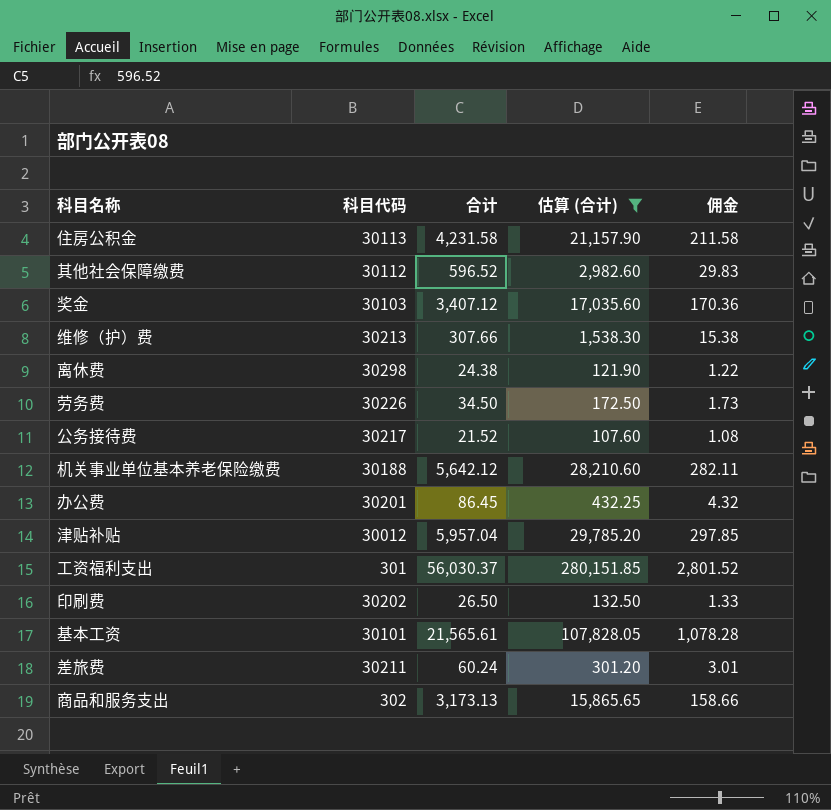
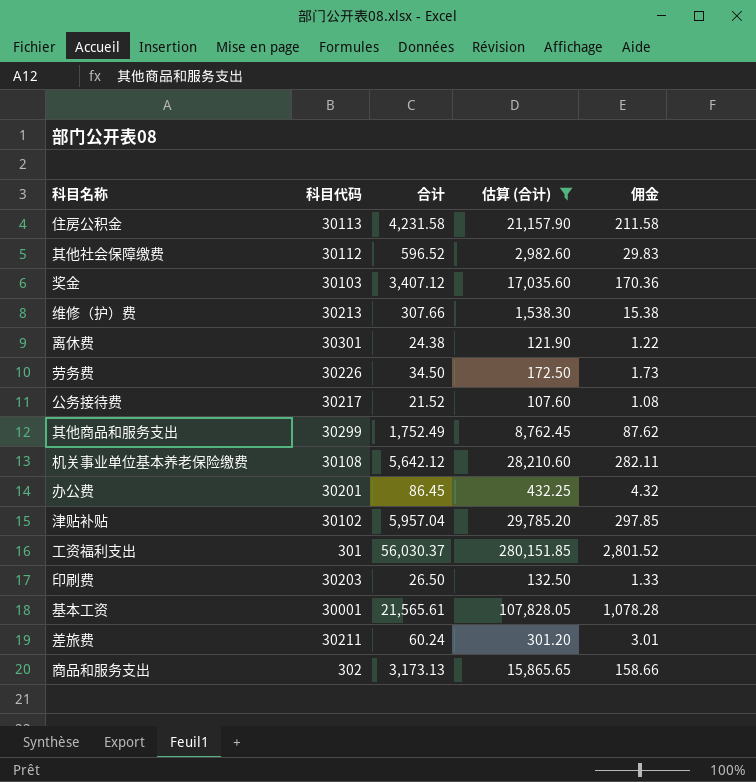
离休费 | 科目代码: 30298 -> 30301
row 其他商品和服务支出: none -> 30299 | 1,752.49 | 8,762.45 | 87.62
机关事业单位基本养老保险缴费 | 科目代码: 30188 -> 30108
津贴补贴 | 科目代码: 30012 -> 30102
印刷费 | 科目代码: 30202 -> 30203
基本工资 | 科目代码: 30101 -> 30001

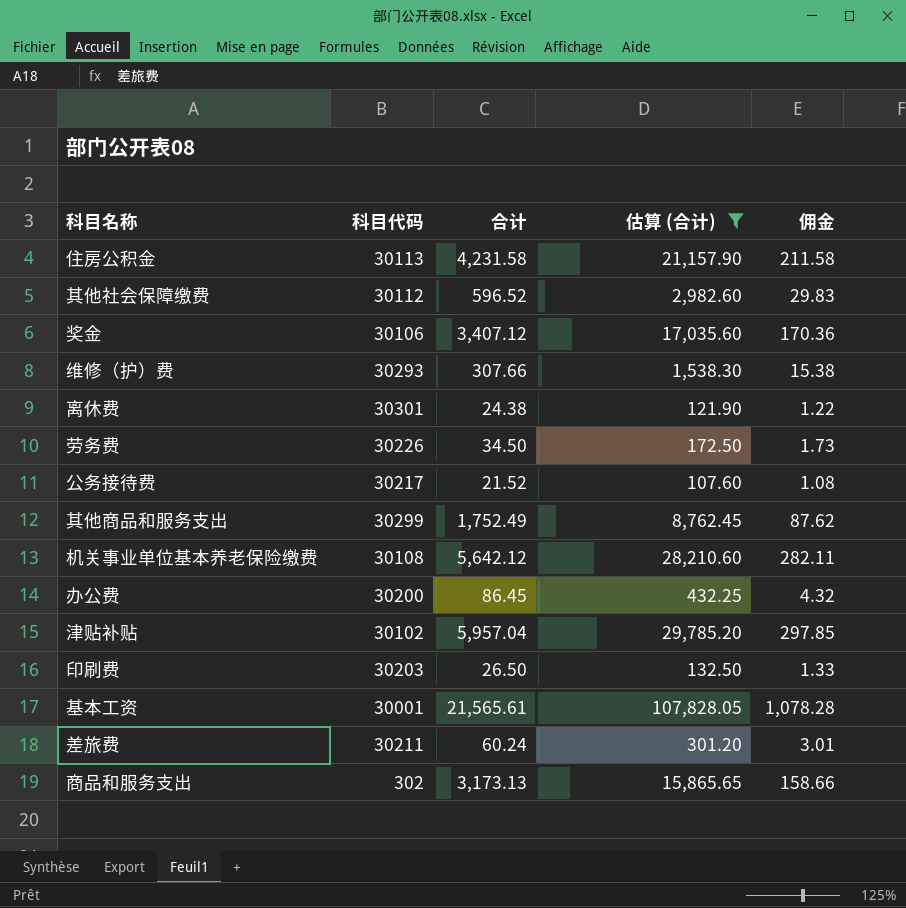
row 工资福利支出: 301 | 56,030.37 | 280,151.85 | 2,801.52 -> none
奖金 | 科目代码: 30103 -> 30106
维修（护）费 | 科目代码: 30213 -> 30293
办公费 | 科目代码: 30201 -> 30200

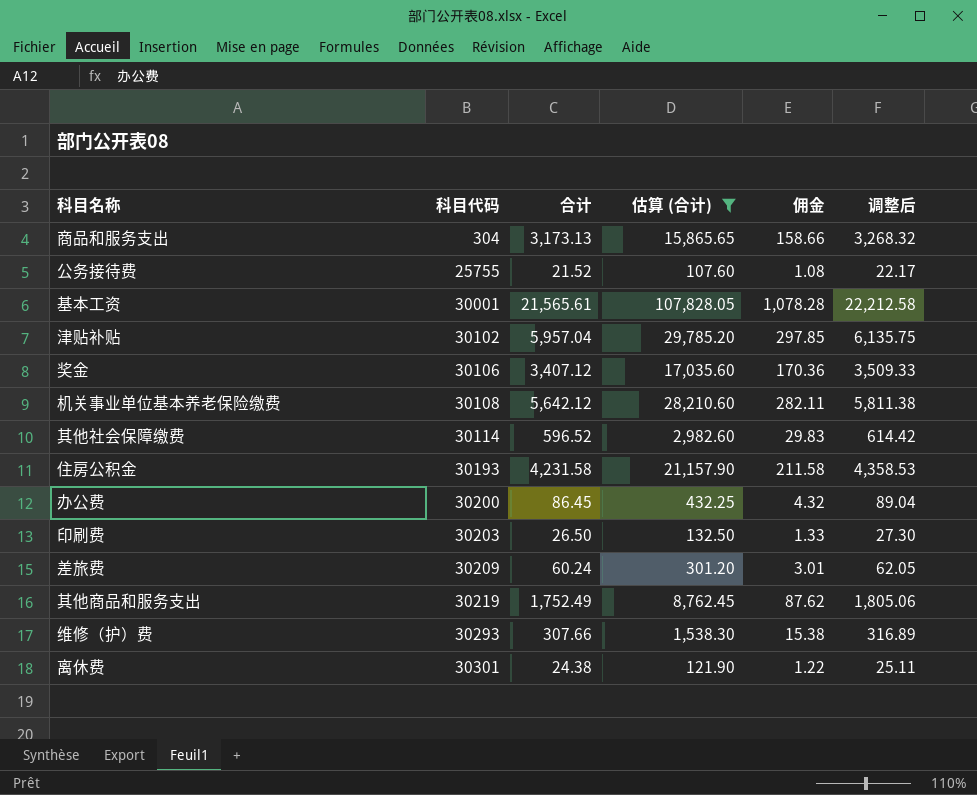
row order: none -> 科目代码 ascending
column 调整后 | formula: none -> [合计] * 1.03
row 劳务费: 30226 | 34.50 | 172.50 | 1.73 -> none
商品和服务支出 | 科目代码: 302 -> 304
公务接待费 | 科目代码: 30217 -> 25755
其他社会保障缴费 | 科目代码: 30112 -> 30114
住房公积金 | 科目代码: 30113 -> 30193
差旅费 | 科目代码: 30211 -> 30209
其他商品和服务支出 | 科目代码: 30299 -> 30219

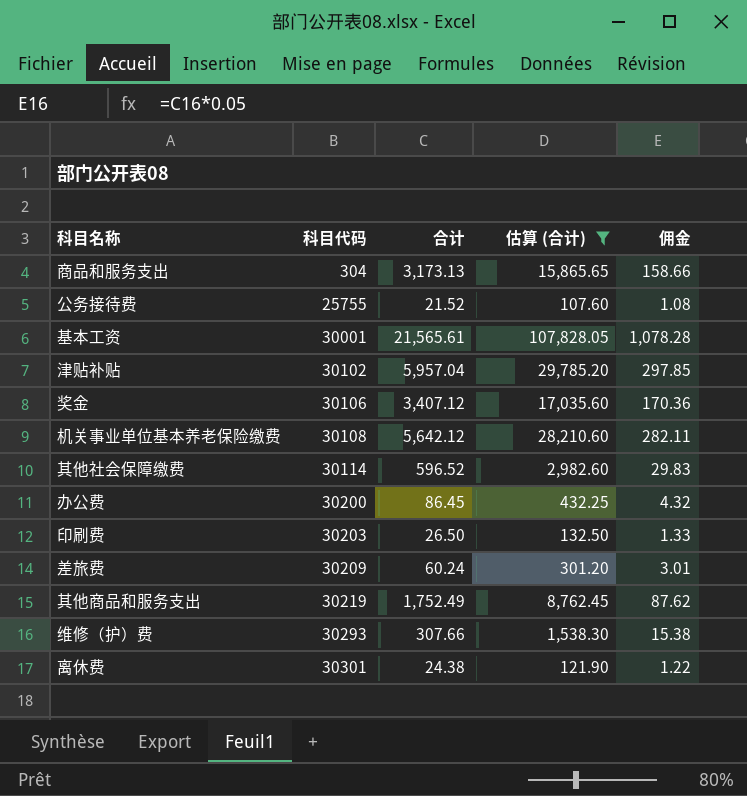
column 调整后 | formula: [合计] * 1.03 -> none
row 住房公积金: 30193 | 4,231.58 | 21,157.90 | 211.58 | 4,358.53 -> none

